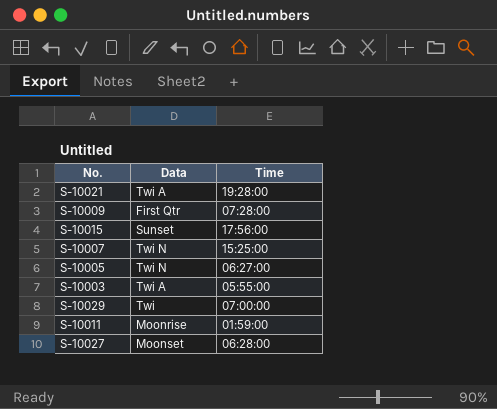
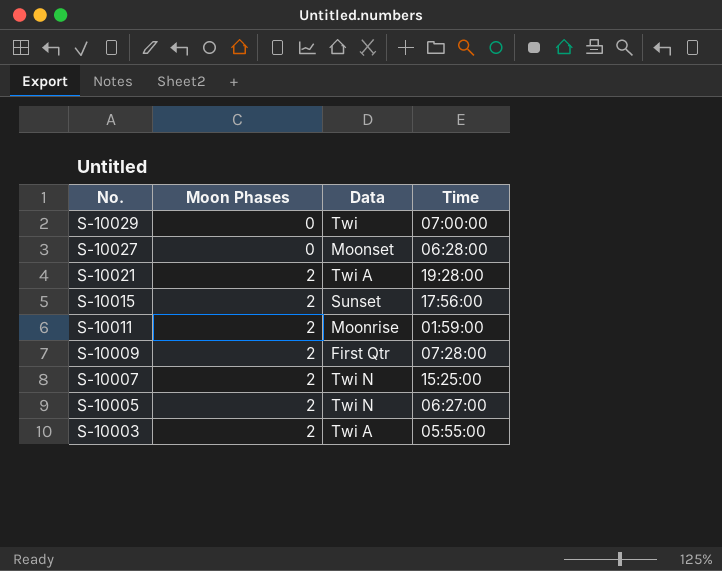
row order: none -> No. descending
column Moon Phases | position: none -> 2

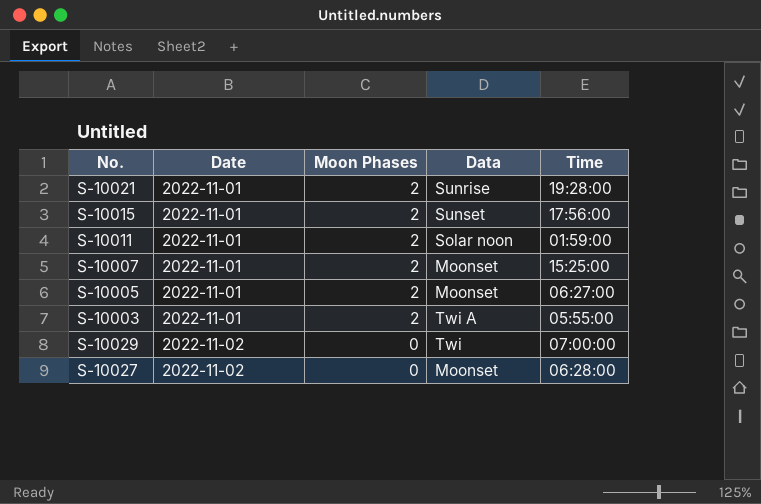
row order: No. descending -> Date ascending
column Date | position: none -> 2
row S-10009: 2 | First Qtr | 07:28:00 -> none
S-10021 | Data: Twi A -> Sunrise
S-10011 | Data: Moonrise -> Solar noon
S-10007 | Data: Twi N -> Moonset
S-10005 | Data: Twi N -> Moonset

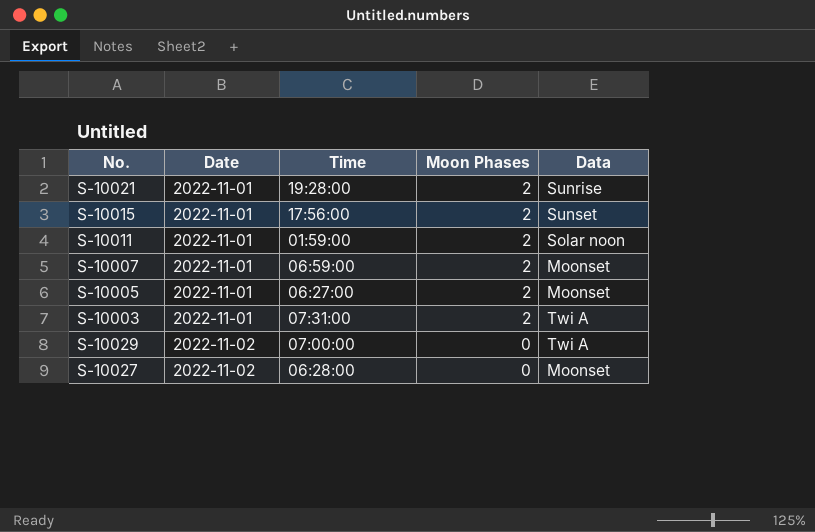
column Time | position: 5 -> 3
S-10007 | Time: 15:25:00 -> 06:59:00
S-10003 | Time: 05:55:00 -> 07:31:00
S-10029 | Data: Twi -> Twi A

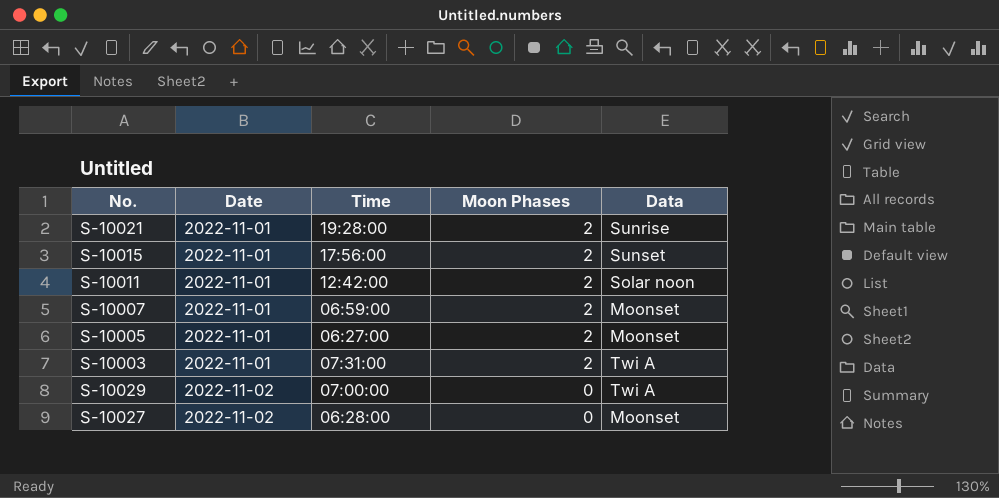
S-10011 | Time: 01:59:00 -> 12:42:00

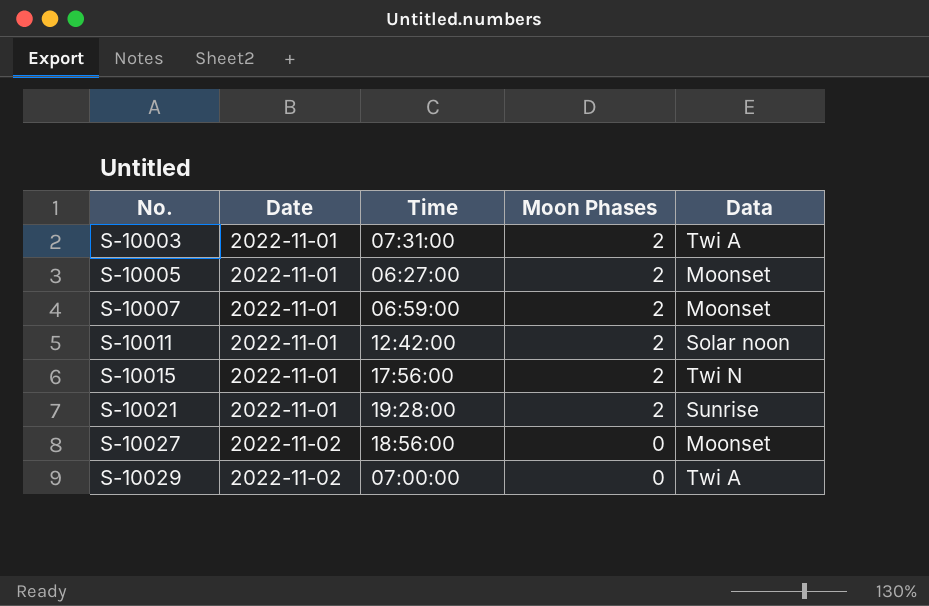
row order: Date ascending -> No. ascending
S-10015 | Data: Sunset -> Twi N
S-10027 | Time: 06:28:00 -> 18:56:00

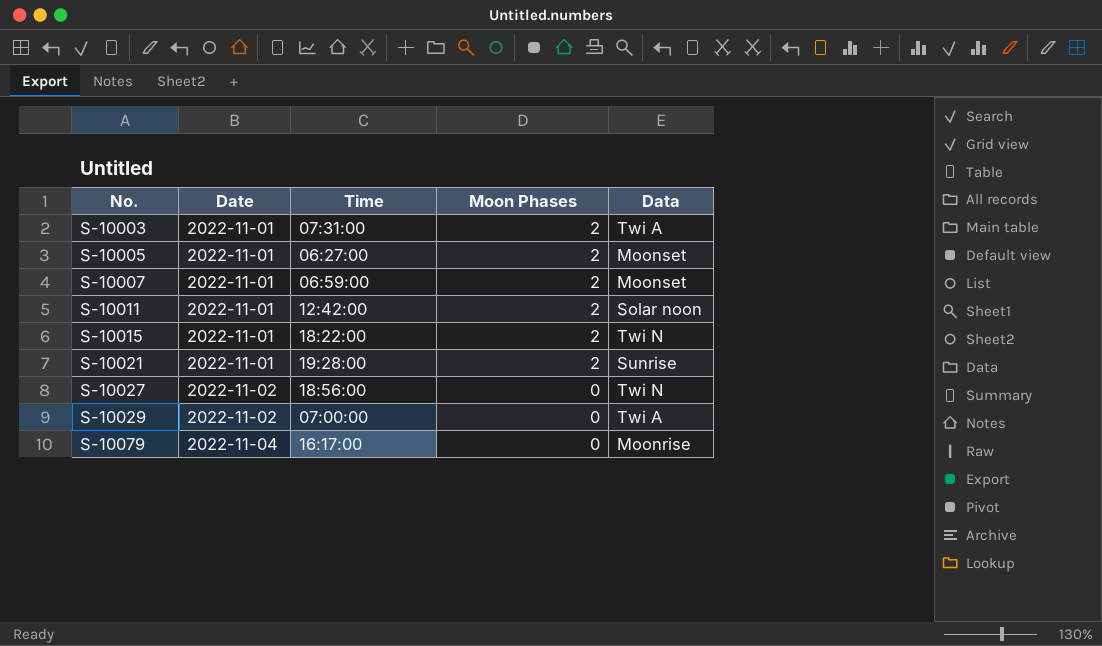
S-10015 | Time: 17:56:00 -> 18:22:00
S-10027 | Data: Moonset -> Twi N
row S-10079: none -> 2022-11-04 | 16:17:00 | 0 | Moonrise

